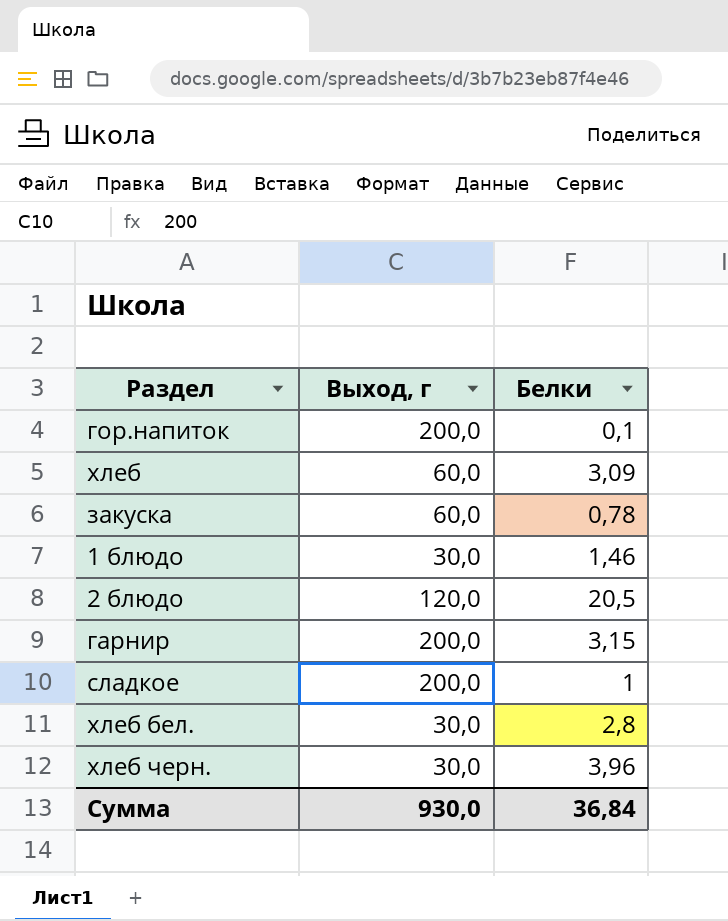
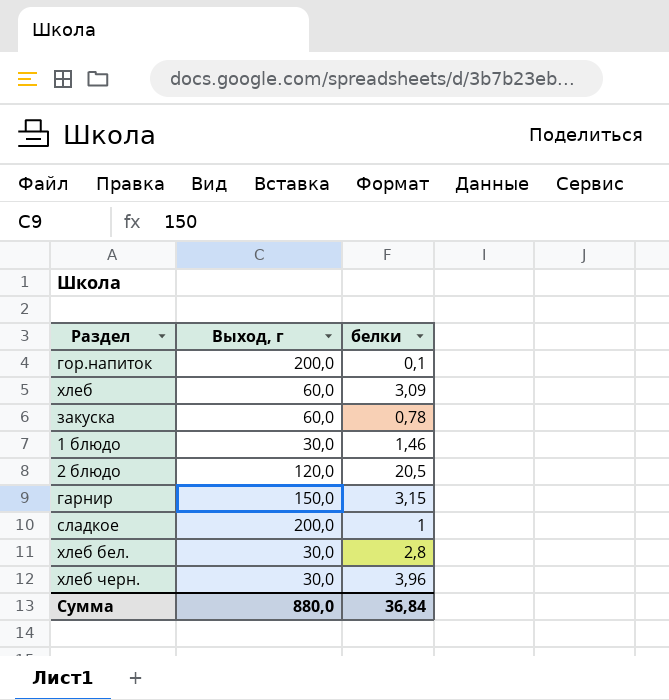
column name: Белки -> белки
гарнир | Выход, г: 200,0 -> 150,0
Сумма | Выход, г: 930,0 -> 880,0

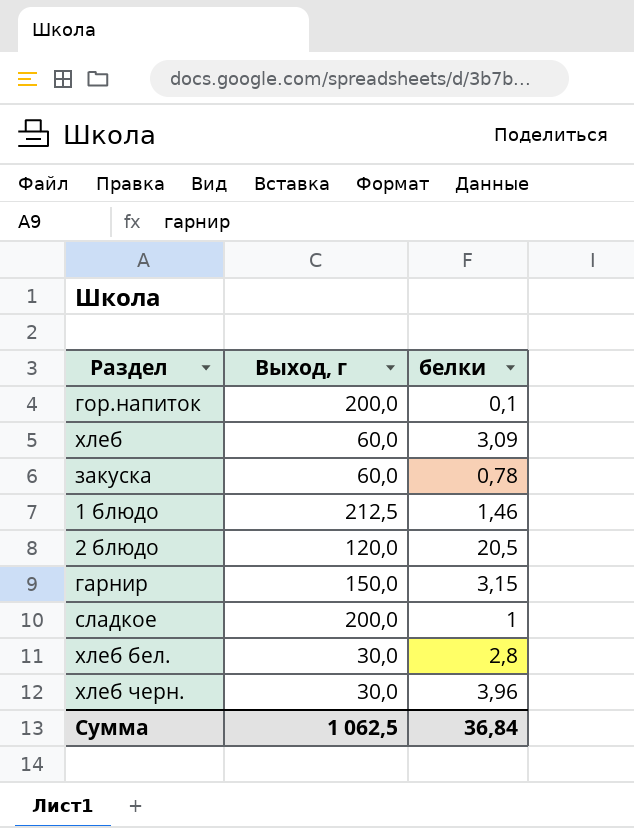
1 блюдо | Выход, г: 30,0 -> 212,5
Сумма | Выход, г: 880,0 -> 1 062,5

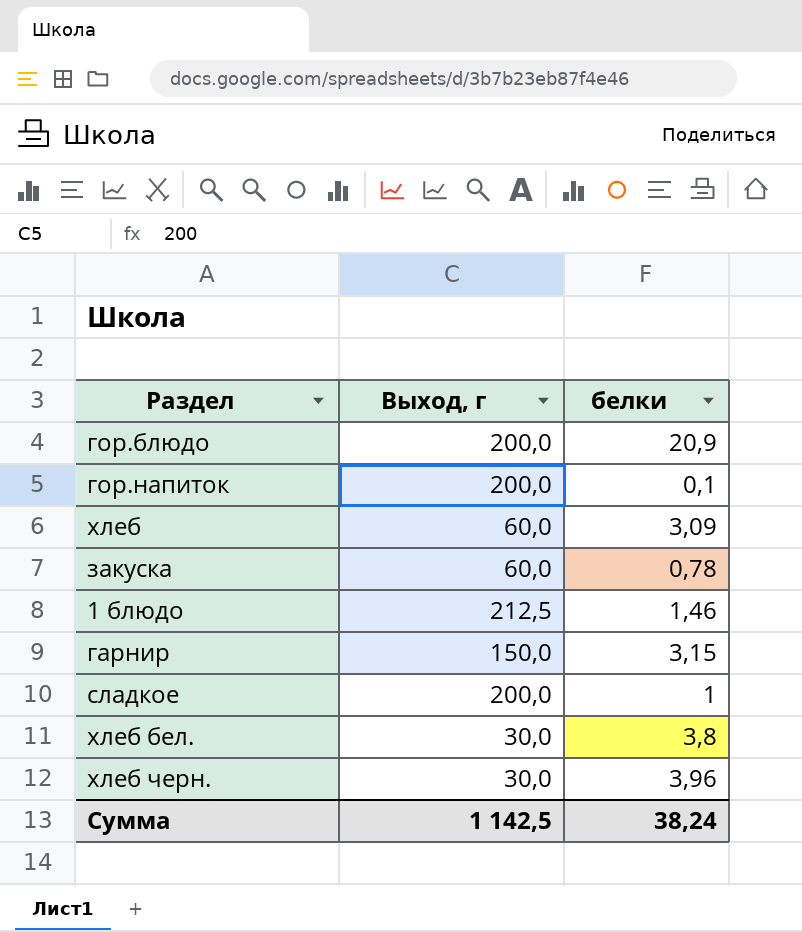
row 2 блюдо: 120,0 | 20,5 -> none
row гор.блюдо: none -> 200,0 | 20,9
хлеб бел. | белки: 2,8 -> 3,8
Сумма | Выход, г: 1 062,5 -> 1 142,5
Сумма | белки: 36,84 -> 38,24

